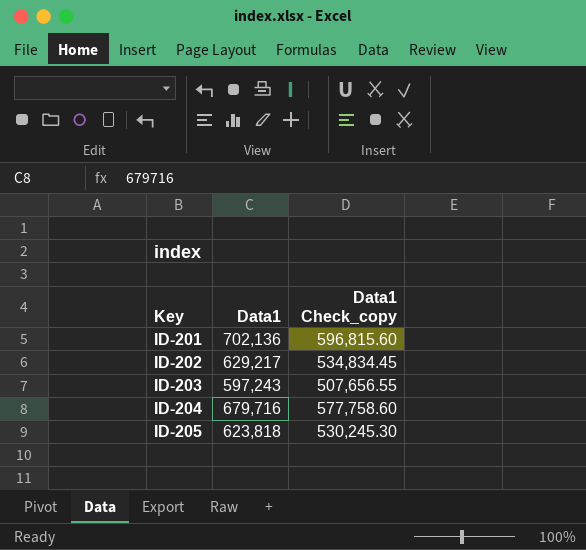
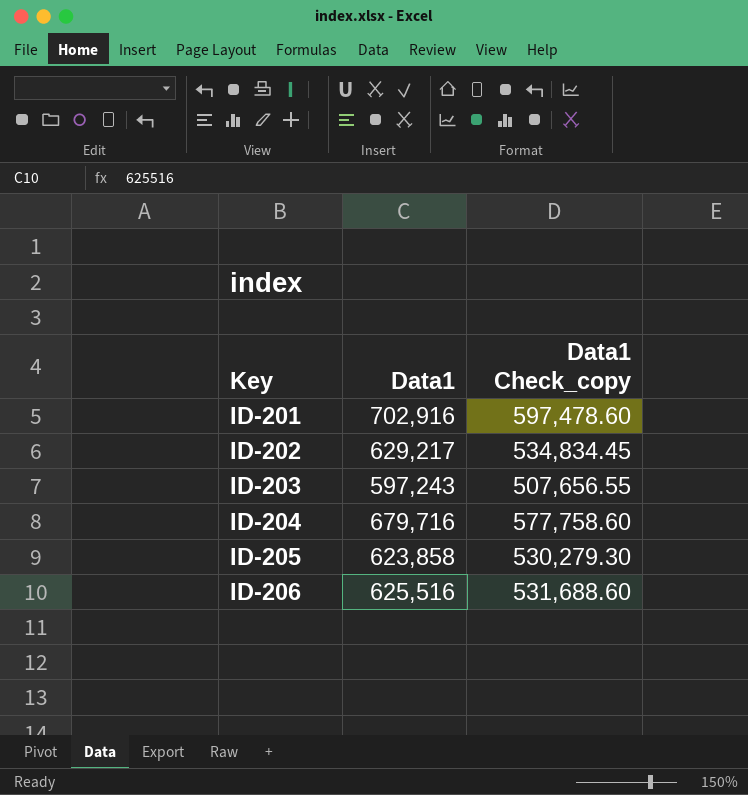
ID-201 | Data1: 702,136 -> 702,916
ID-201 | Data1 Check_copy: 596,815.60 -> 597,478.60
ID-205 | Data1: 623,818 -> 623,858
ID-205 | Data1 Check_copy: 530,245.30 -> 530,279.30
row ID-206: none -> 625,516 | 531,688.60

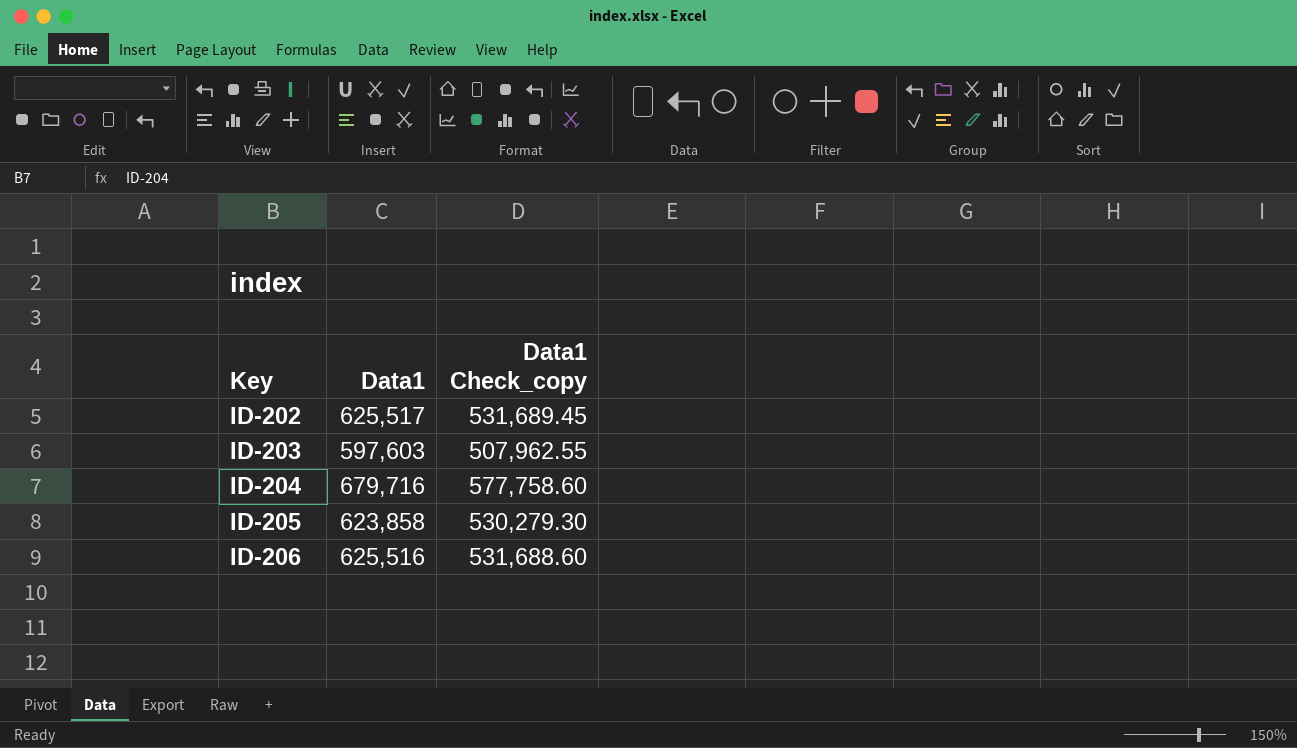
row ID-201: 702,916 | 597,478.60 -> none
ID-202 | Data1: 629,217 -> 625,517
ID-202 | Data1 Check_copy: 534,834.45 -> 531,689.45
ID-203 | Data1: 597,243 -> 597,603
ID-203 | Data1 Check_copy: 507,656.55 -> 507,962.55

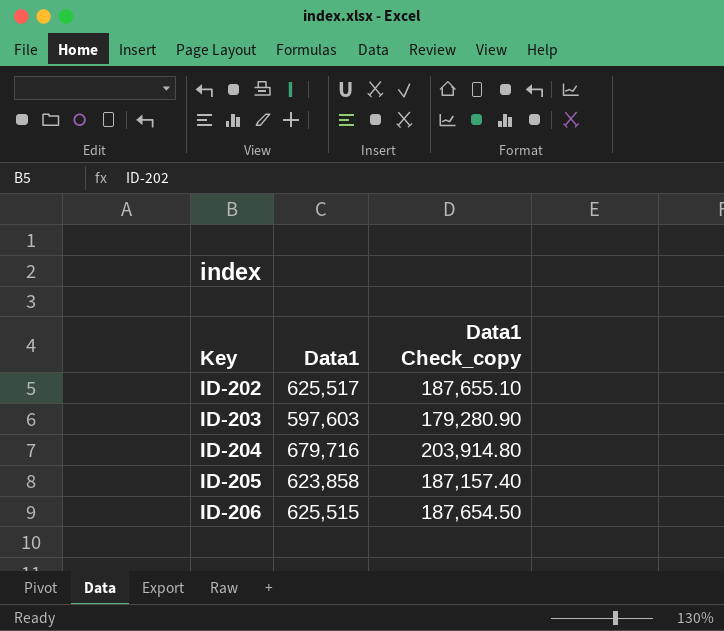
column Data1 Check_copy | formula: [Data1] * 0.85 -> [Data1] * 0.3
ID-206 | Data1: 625,516 -> 625,515

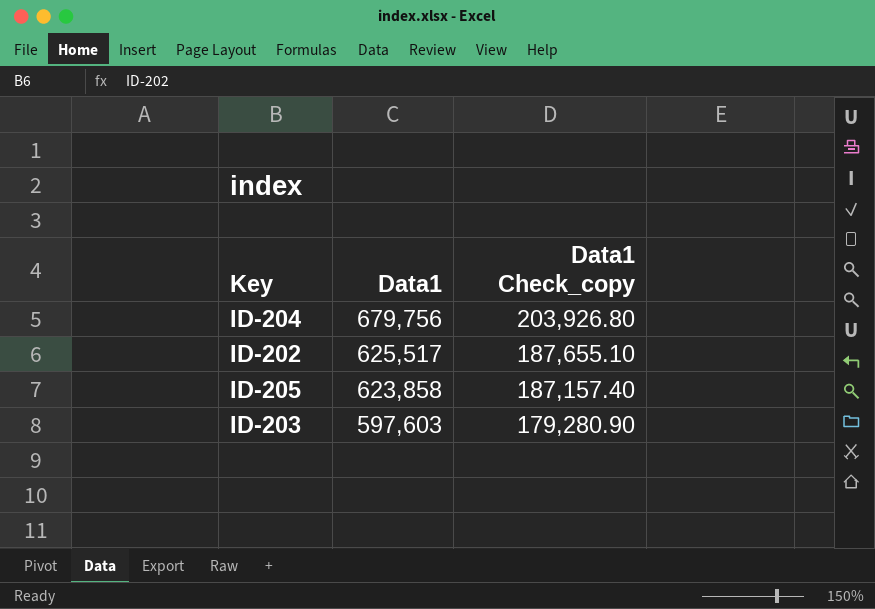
row order: Key ascending -> Data1 descending
row ID-206: 625,515 | 187,654.50 -> none
ID-204 | Data1: 679,716 -> 679,756
ID-204 | Data1 Check_copy: 203,914.80 -> 203,926.80

